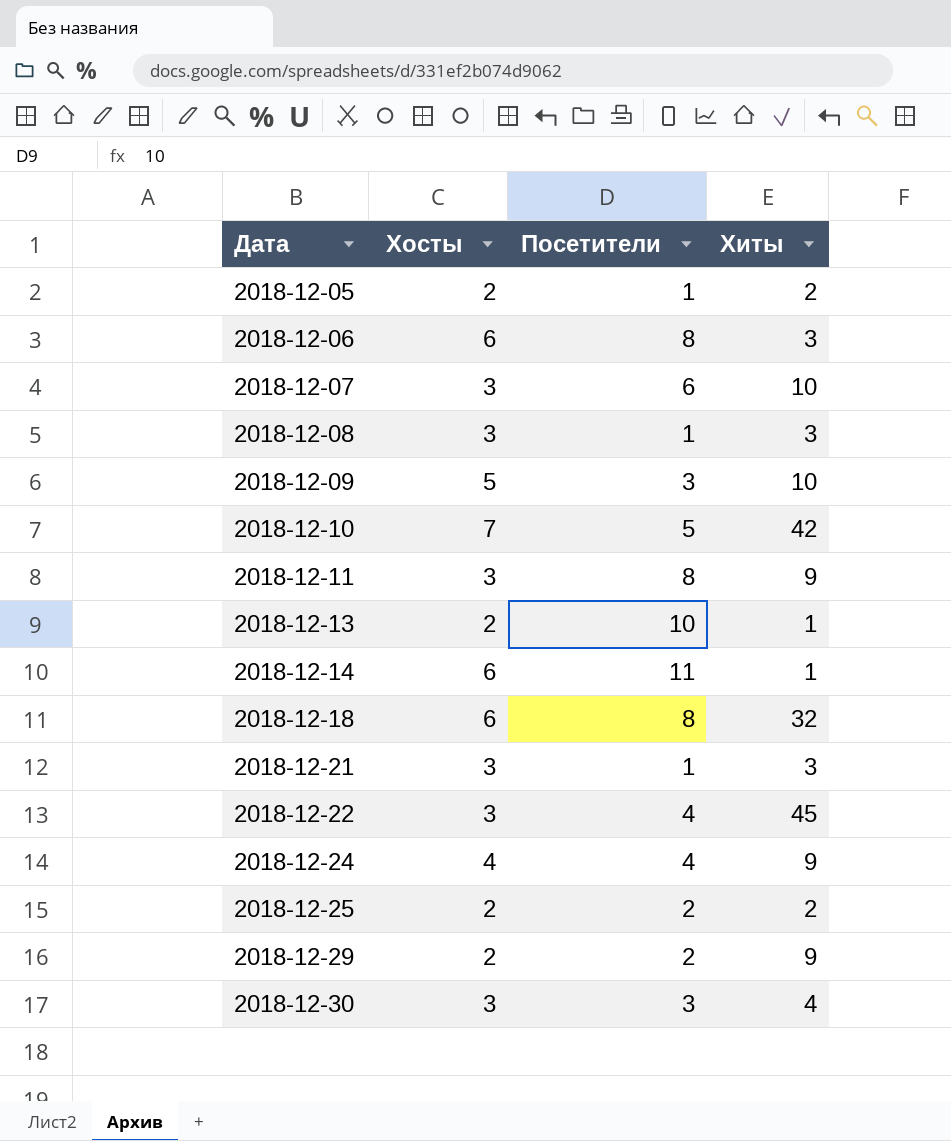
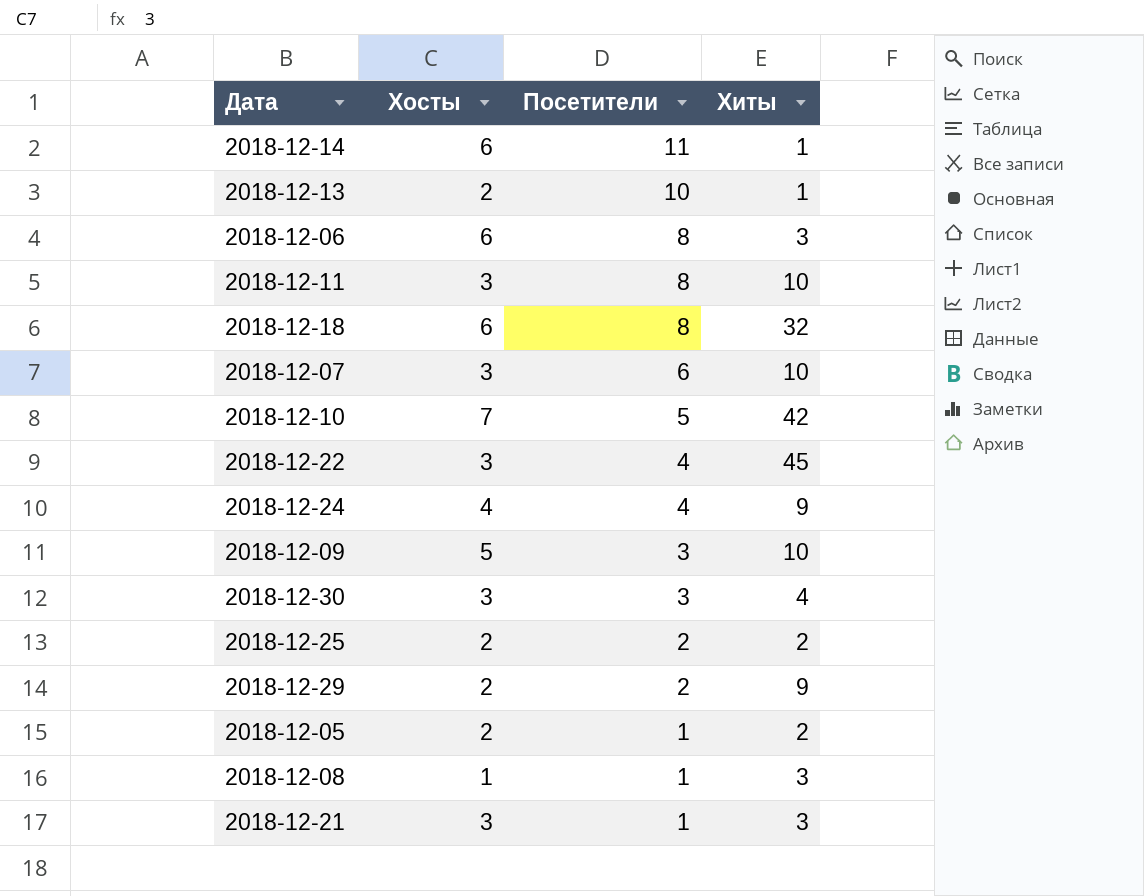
row order: Дата ascending -> Посетители descending
2018-12-11 | Хиты: 9 -> 10
2018-12-08 | Хосты: 3 -> 1

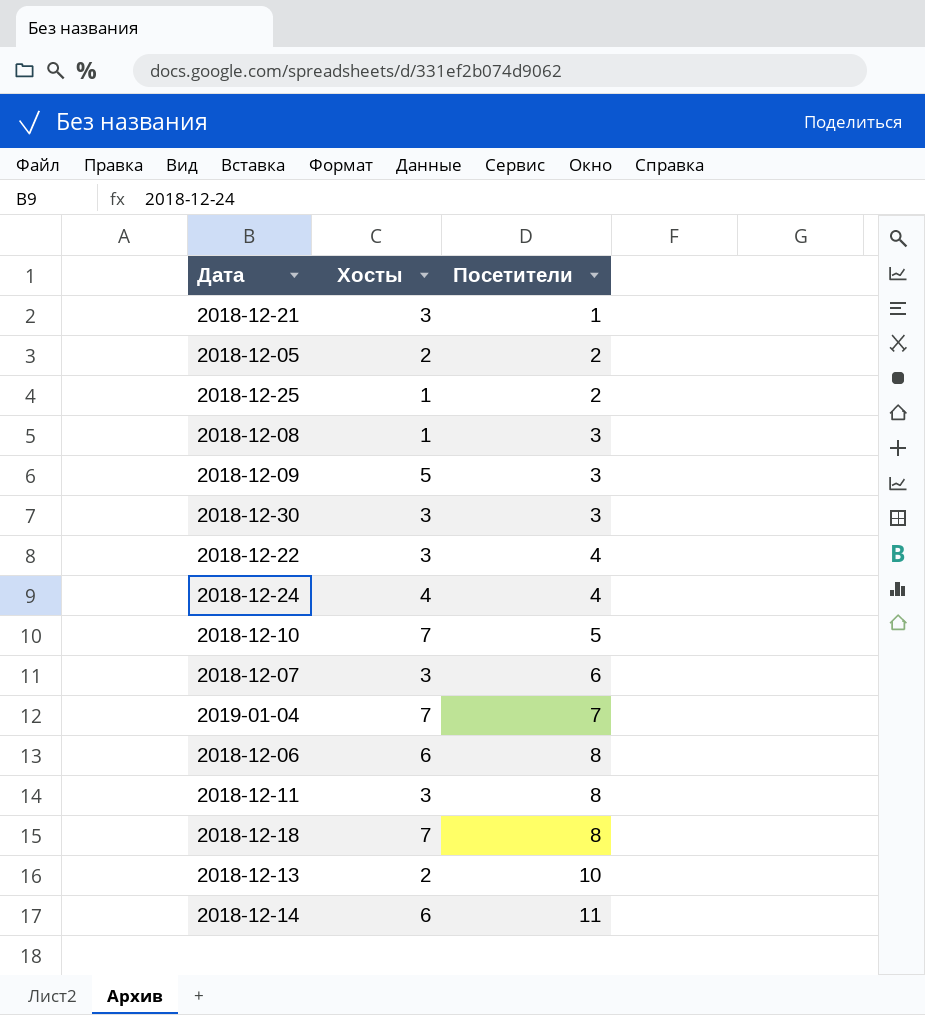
row order: Посетители descending -> Посетители ascending
column Хиты | position: 4 -> none
row 2018-12-29: 2 | 2 | 9 -> none
2018-12-05 | Посетители: 1 -> 2
2018-12-25 | Хосты: 2 -> 1
2018-12-08 | Посетители: 1 -> 3
row 2019-01-04: none -> 7 | 7
2018-12-18 | Хосты: 6 -> 7

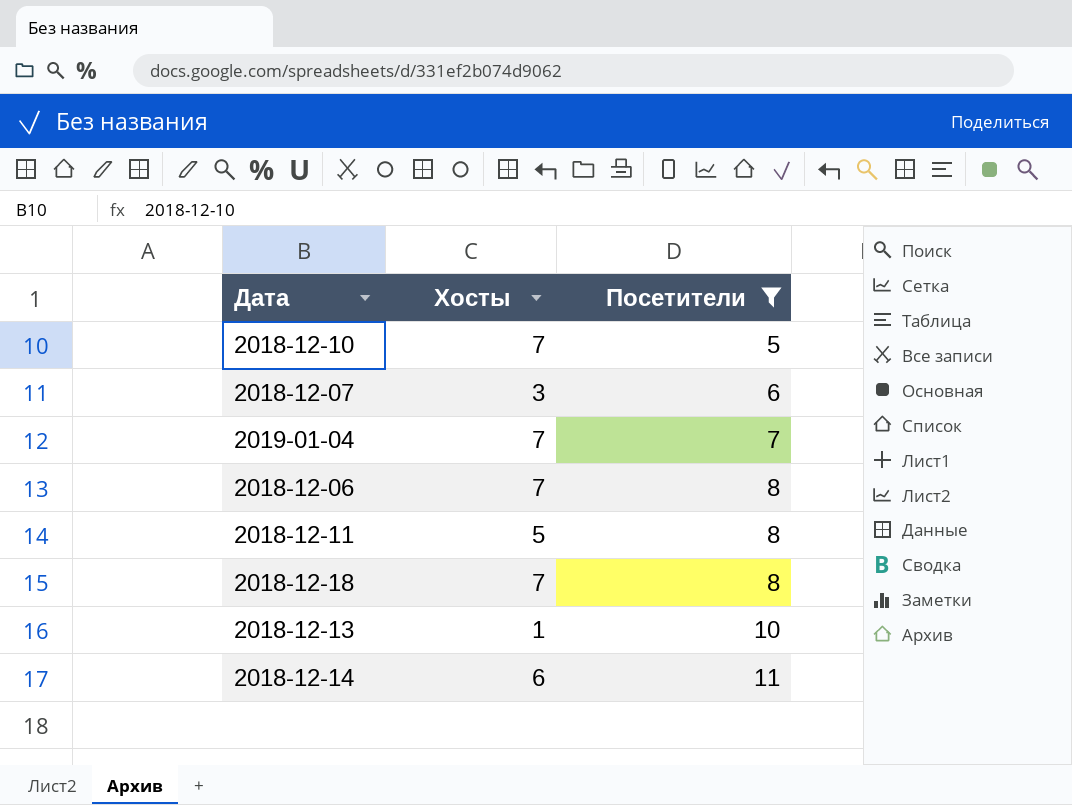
filter: none -> Посетители >= 5
2018-12-06 | Хосты: 6 -> 7
2018-12-11 | Хосты: 3 -> 5
2018-12-13 | Хосты: 2 -> 1

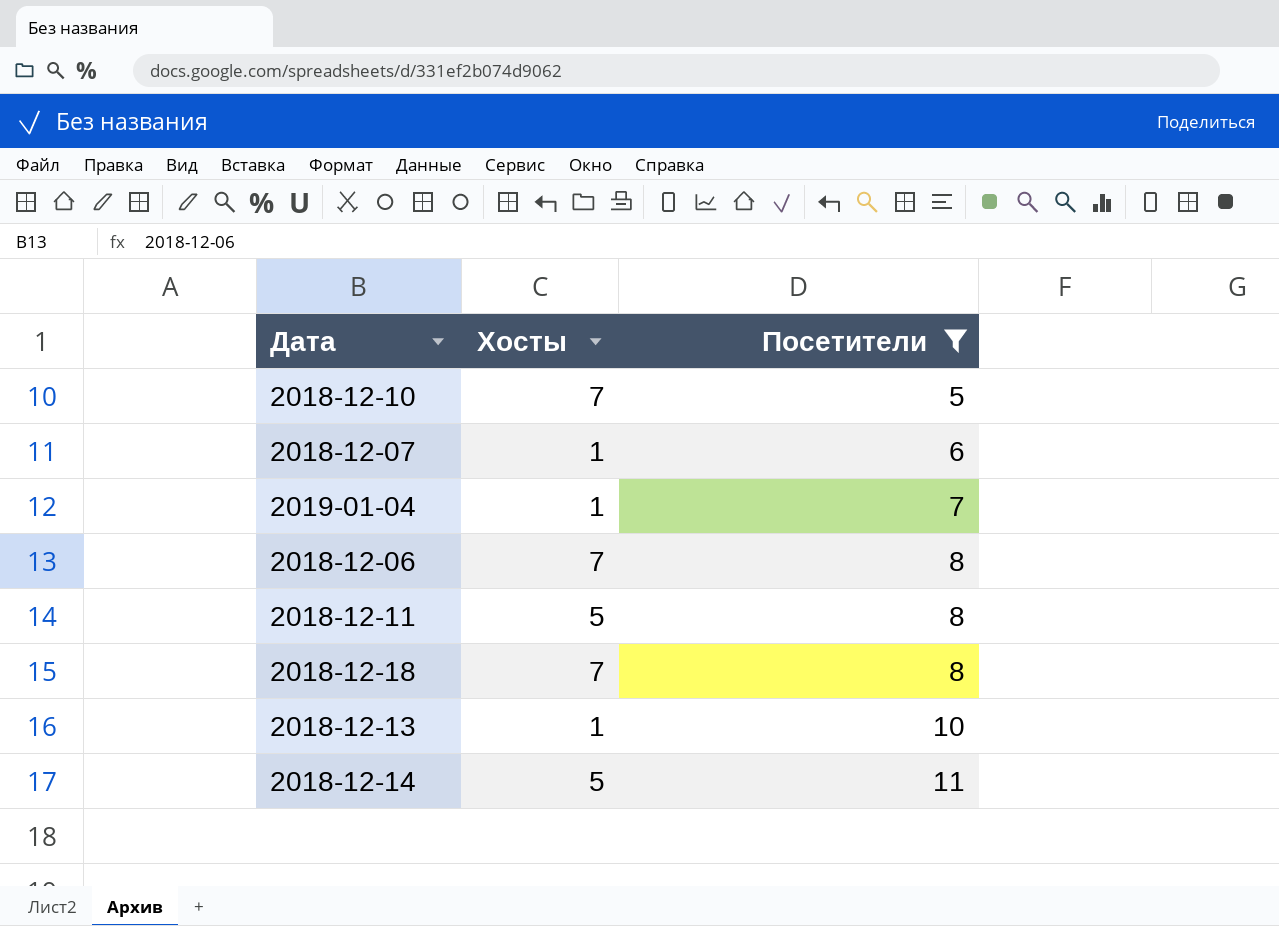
2018-12-07 | Хосты: 3 -> 1
2019-01-04 | Хосты: 7 -> 1
2018-12-14 | Хосты: 6 -> 5

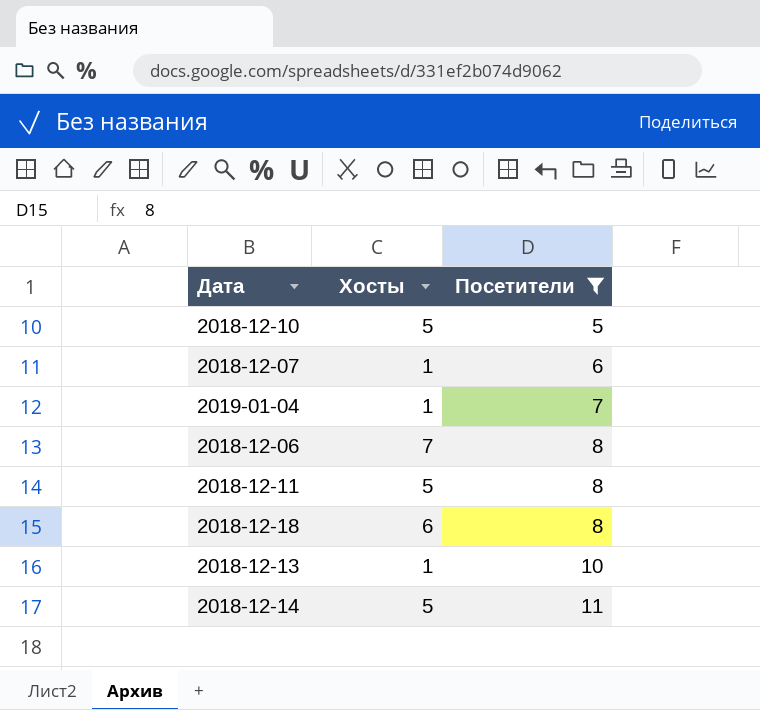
2018-12-10 | Хосты: 7 -> 5
2018-12-18 | Хосты: 7 -> 6

